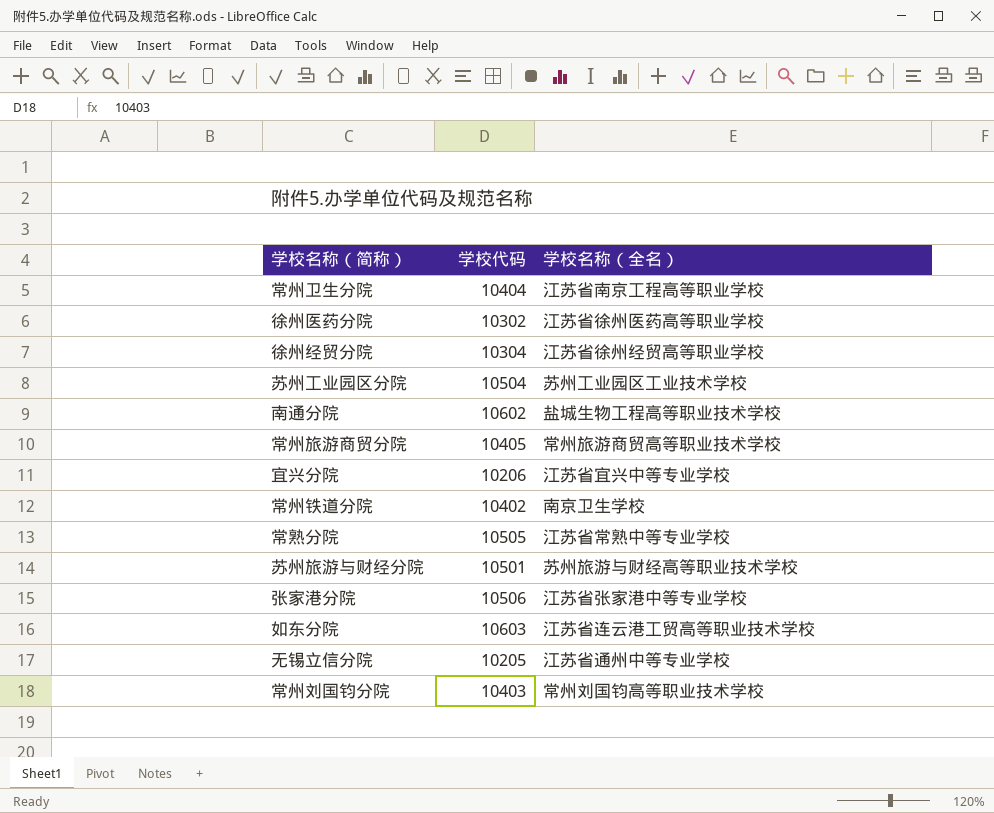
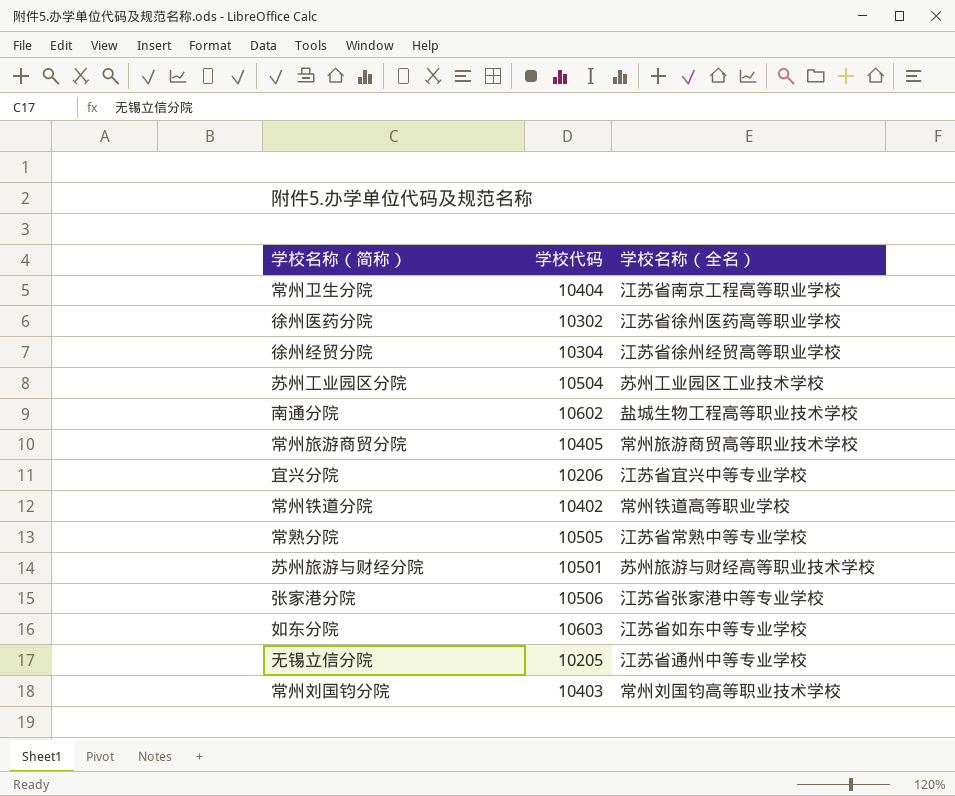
常州铁道分院 | 学校名称（全名）: 南京卫生学校 -> 常州铁道高等职业学校
如东分院 | 学校名称（全名）: 江苏省连云港工贸高等职业技术学校 -> 江苏省如东中等专业学校

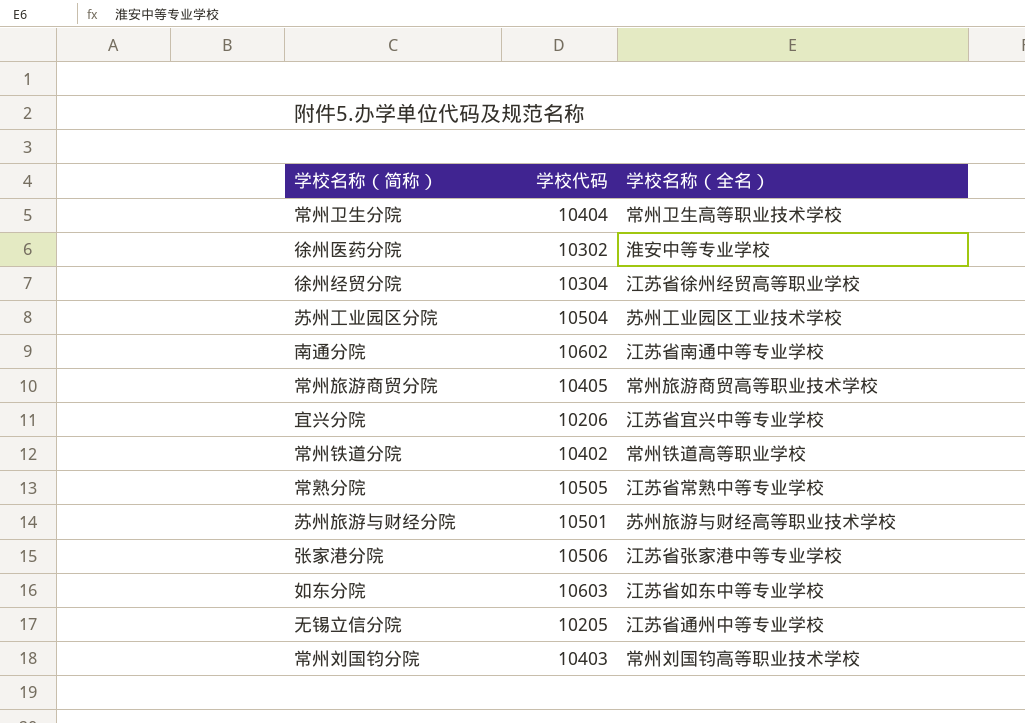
常州卫生分院 | 学校名称（全名）: 江苏省南京工程高等职业学校 -> 常州卫生高等职业技术学校
徐州医药分院 | 学校名称（全名）: 江苏省徐州医药高等职业学校 -> 淮安中等专业学校
南通分院 | 学校名称（全名）: 盐城生物工程高等职业技术学校 -> 江苏省南通中等专业学校

